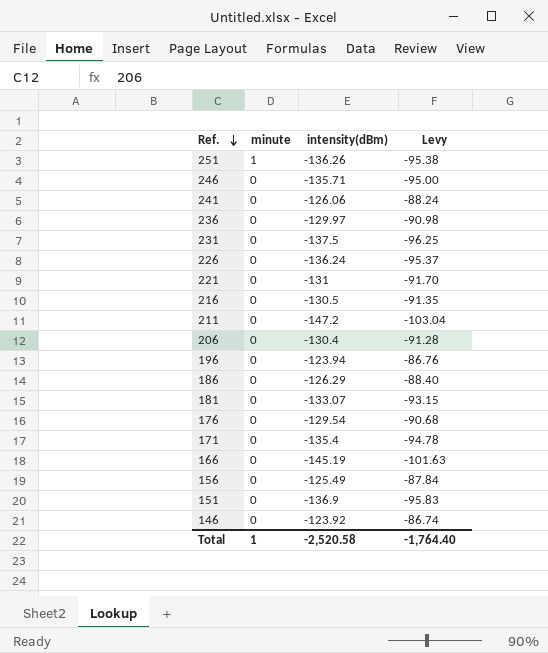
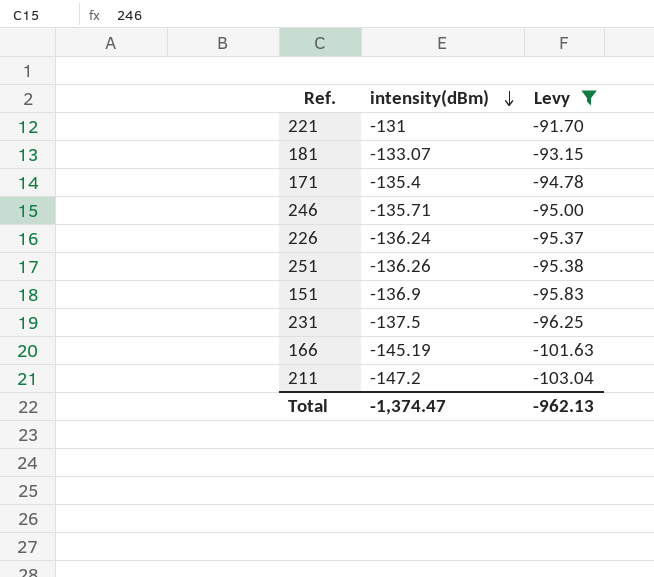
filter: none -> Levy <= -91.70
row order: Ref. descending -> intensity(dBm) descending
column minute | position: 2 -> none
Total | intensity(dBm): -2,520.58 -> -1,374.47
Total | Levy: -1,764.40 -> -962.13

